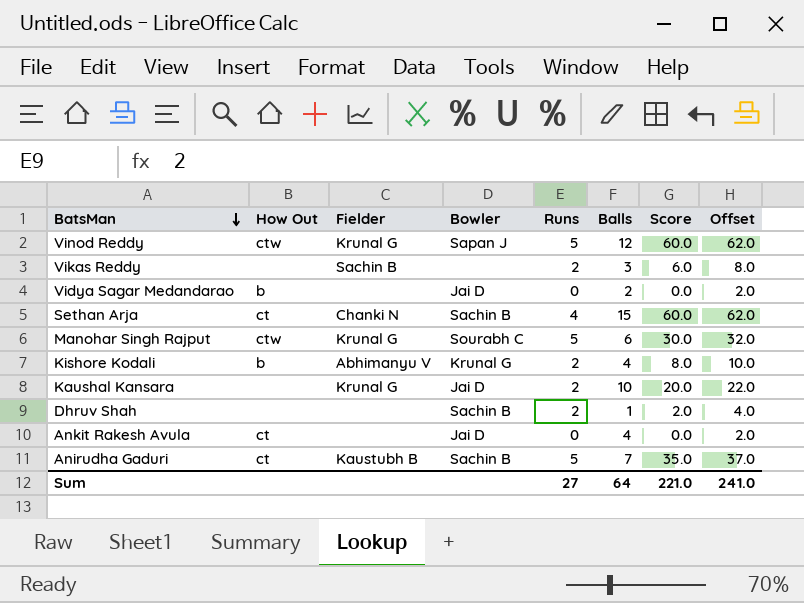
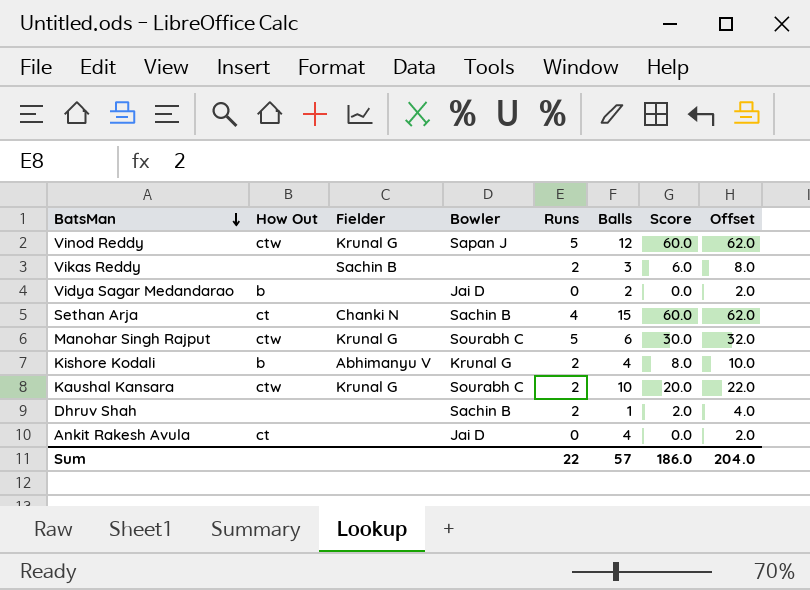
row Anirudha Gaduri: ct | Kaustubh B | Sachin B | 5 | 7 | 35.0 | 37.0 -> none
Kaushal Kansara | How Out: none -> ctw
Kaushal Kansara | Bowler: Jai D -> Sourabh C
Sum | Runs: 27 -> 22
Sum | Balls: 64 -> 57
Sum | Score: 221.0 -> 186.0
Sum | Offset: 241.0 -> 204.0

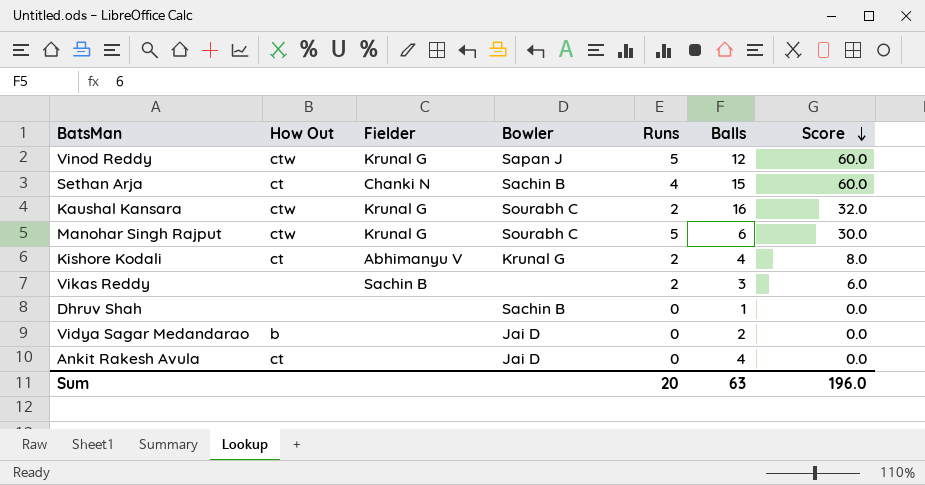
row order: BatsMan descending -> Score descending
column Offset | formula: [Score] + 2 -> none
Kaushal Kansara | Balls: 10 -> 16
Kaushal Kansara | Score: 20.0 -> 32.0
Kishore Kodali | How Out: b -> ct
Dhruv Shah | Runs: 2 -> 0
Dhruv Shah | Score: 2.0 -> 0.0
Sum | Runs: 22 -> 20
Sum | Balls: 57 -> 63
Sum | Score: 186.0 -> 196.0

